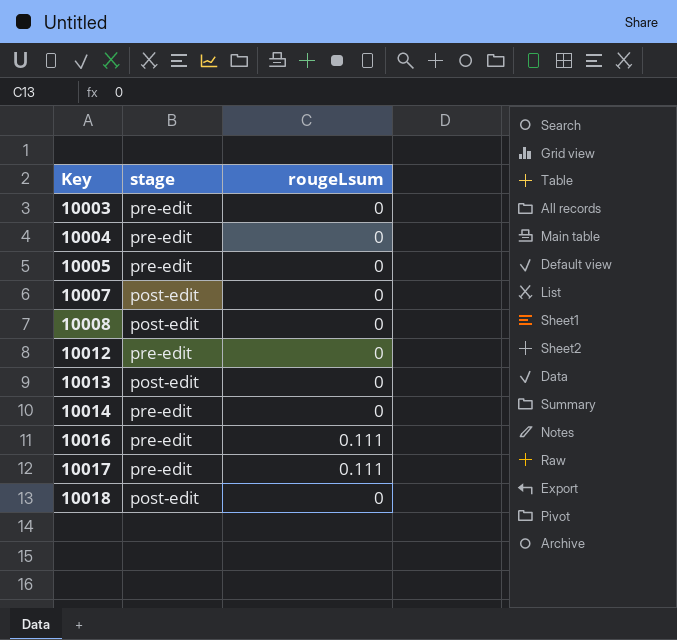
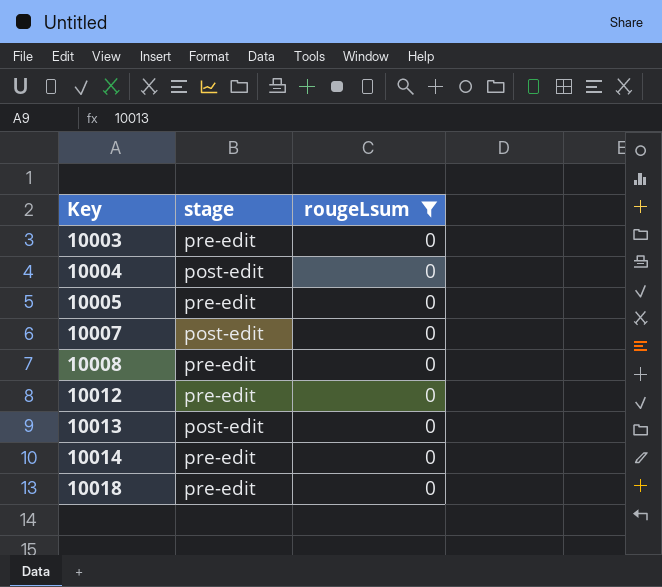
filter: none -> rougeLsum = 0
10004 | stage: pre-edit -> post-edit
10008 | stage: post-edit -> pre-edit
10018 | stage: post-edit -> pre-edit

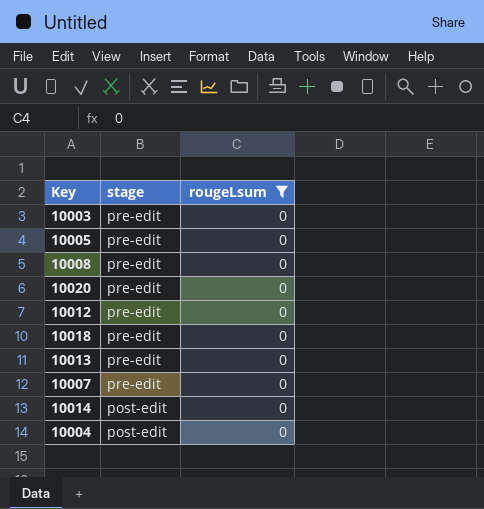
row order: Key ascending -> stage descending
row 10020: none -> pre-edit | 0
10013 | stage: post-edit -> pre-edit
10007 | stage: post-edit -> pre-edit
10014 | stage: pre-edit -> post-edit

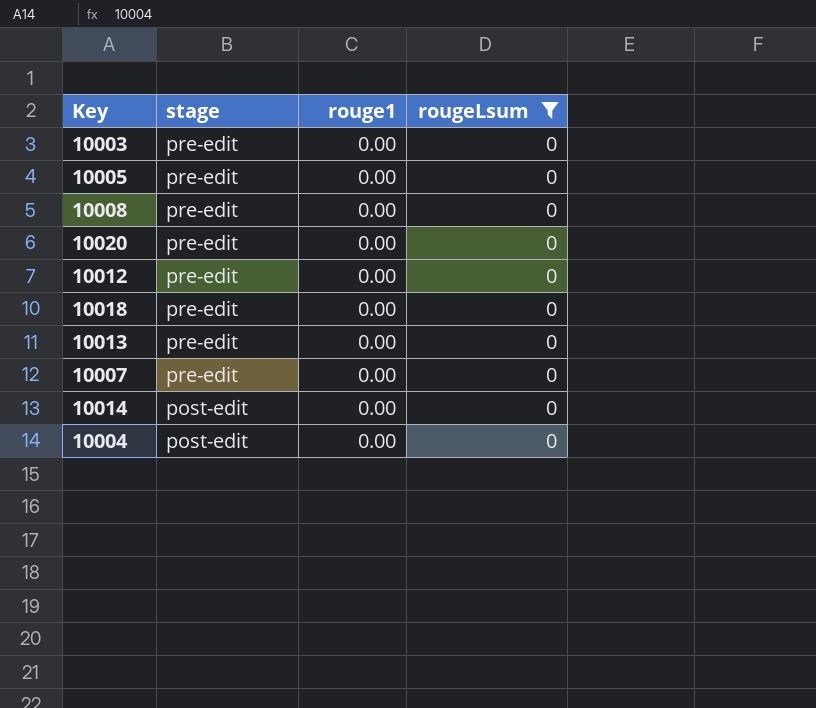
column rouge1 | position: none -> 3

